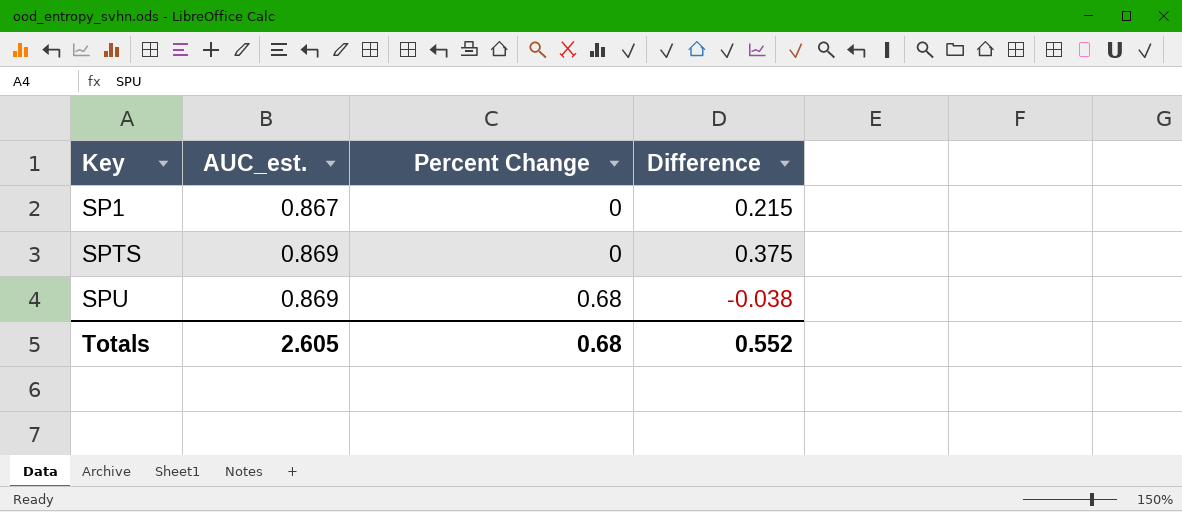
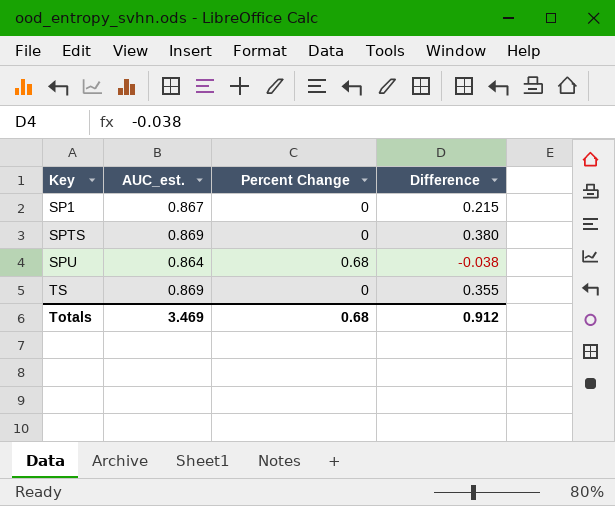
SPTS | Difference: 0.375 -> 0.380
SPU | AUC_est.: 0.869 -> 0.864
row TS: none -> 0.869 | 0 | 0.355
Totals | AUC_est.: 2.605 -> 3.469
Totals | Difference: 0.552 -> 0.912

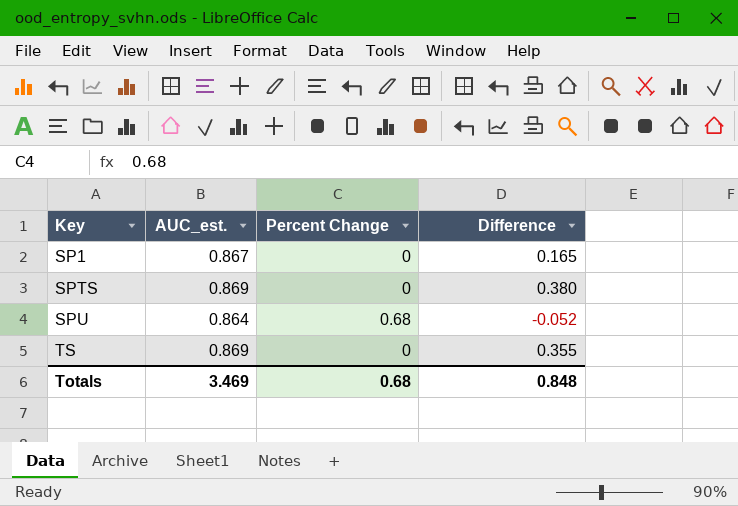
SP1 | Difference: 0.215 -> 0.165
SPU | Difference: -0.038 -> -0.052
Totals | Difference: 0.912 -> 0.848

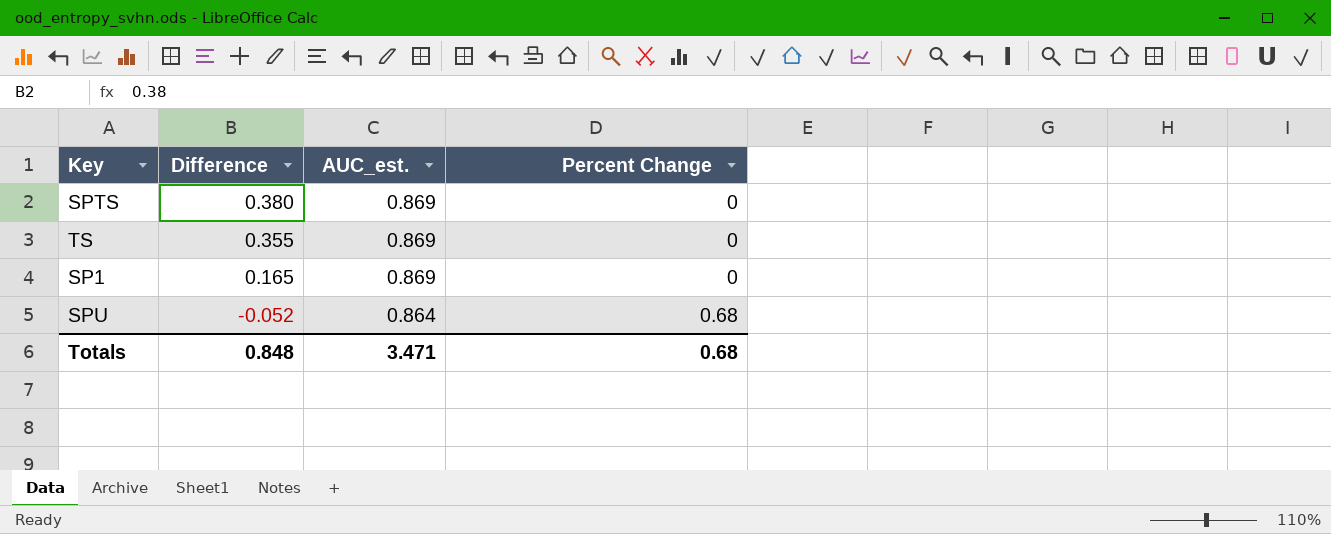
row order: Key ascending -> Difference descending
column Difference | position: 4 -> 2
SP1 | AUC_est.: 0.867 -> 0.869
Totals | AUC_est.: 3.469 -> 3.471

